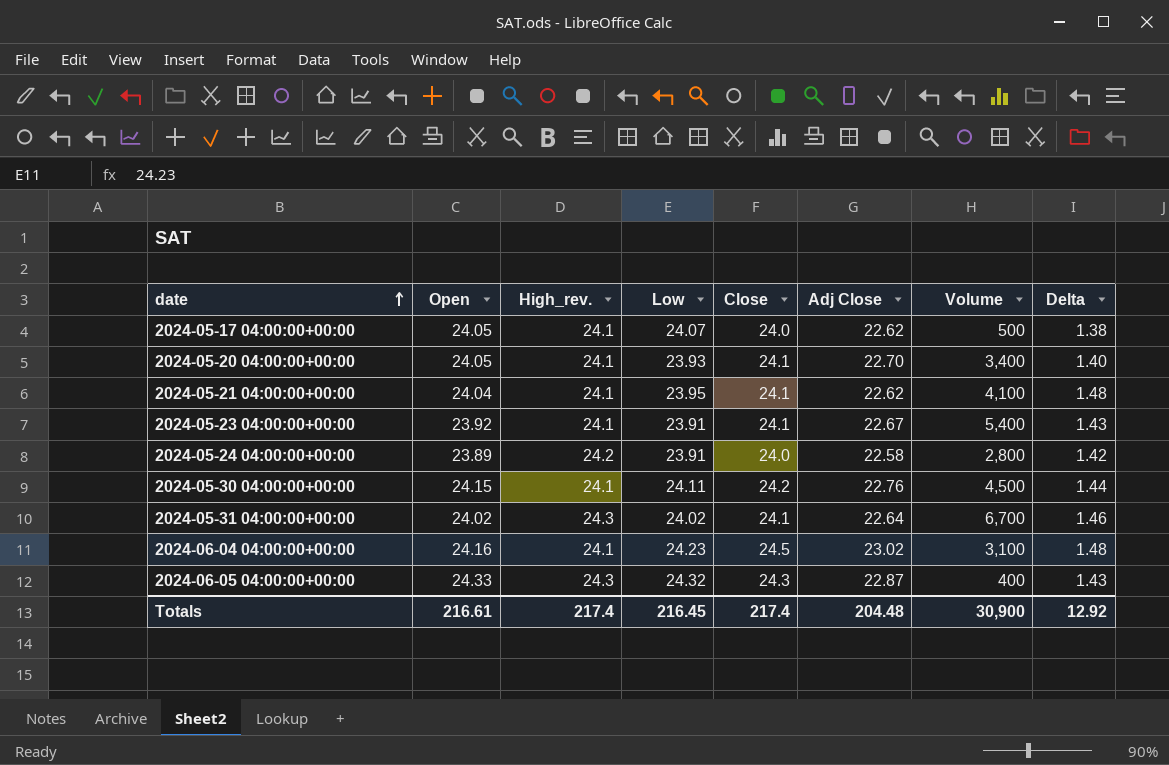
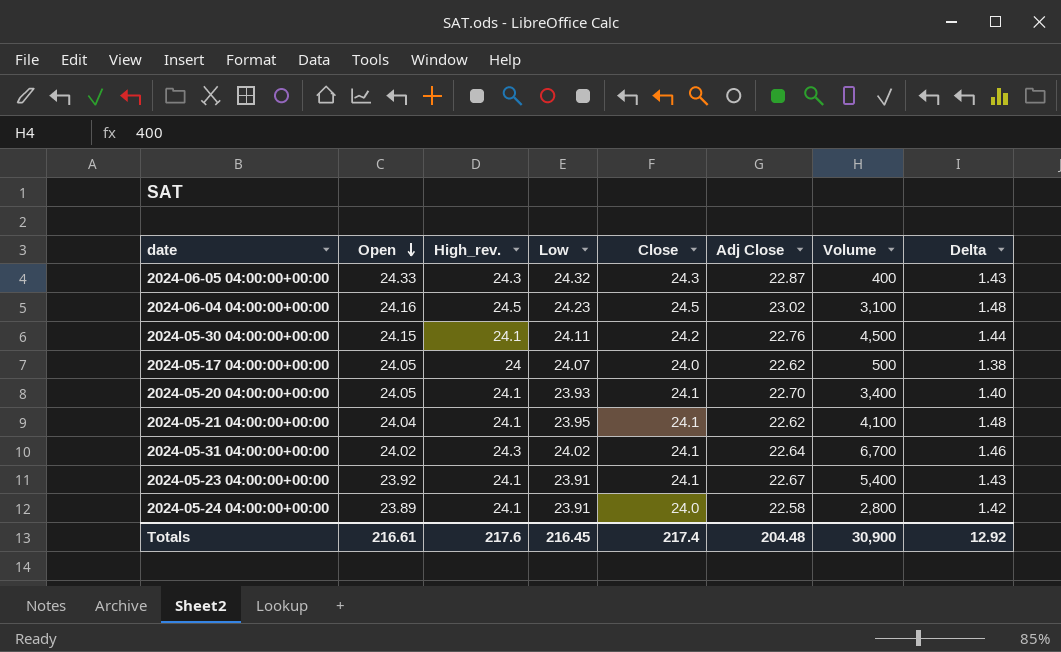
row order: date ascending -> Open descending
2024-06-04 04:00:00+00:00 | High_rev.: 24.1 -> 24.5
2024-05-17 04:00:00+00:00 | High_rev.: 24.1 -> 24
2024-05-24 04:00:00+00:00 | High_rev.: 24.2 -> 24.1
Totals | High_rev.: 217.4 -> 217.6

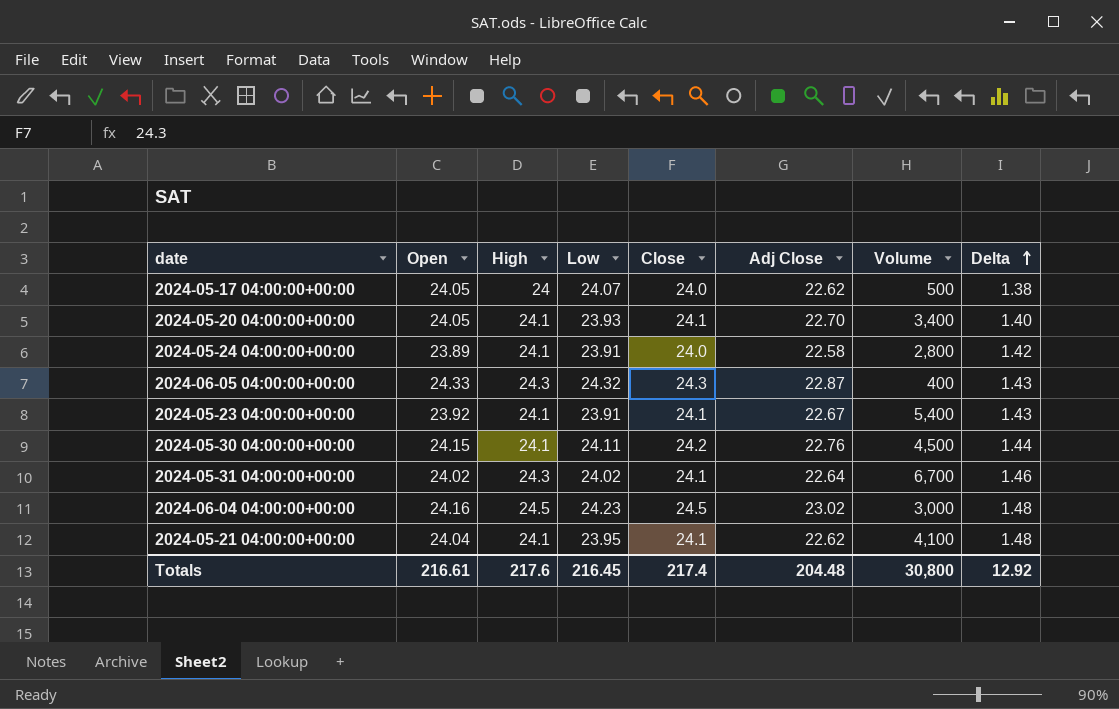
row order: Open descending -> Delta ascending
column name: High_rev. -> High
2024-06-04 04:00:00+00:00 | Volume: 3,100 -> 3,000
Totals | Volume: 30,900 -> 30,800

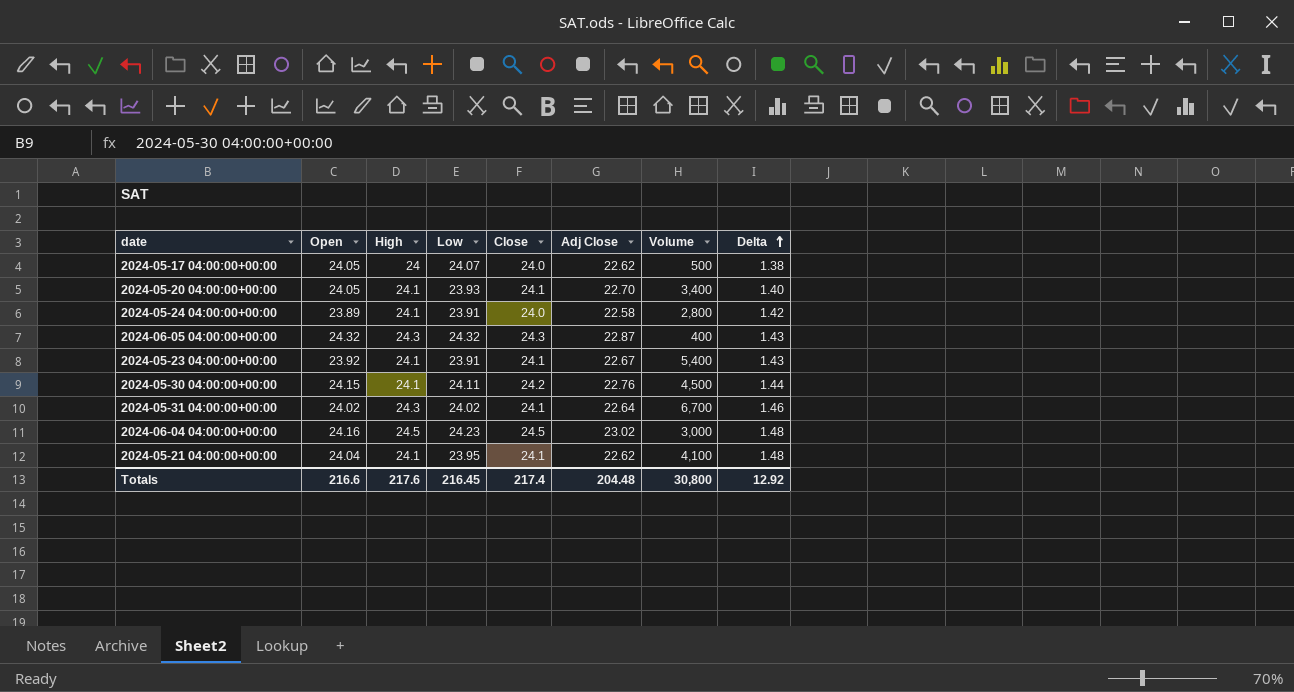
2024-06-05 04:00:00+00:00 | Open: 24.33 -> 24.32
Totals | Open: 216.61 -> 216.6

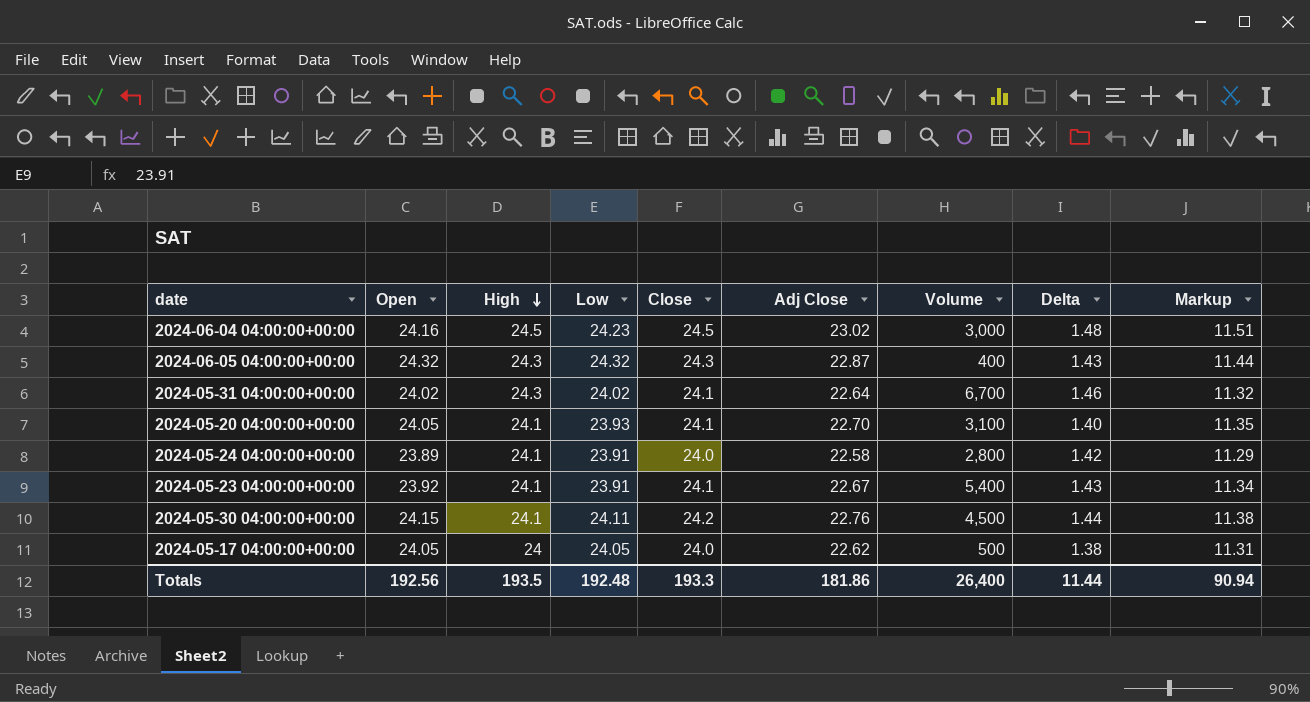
row order: Delta ascending -> High descending
column Markup | formula: none -> [Adj Close] * 0.5
row 2024-05-21 04:00:00+00:00: 24.04 | 24.1 | 23.95 | 24.1 | 22.62 | 4,100 | 1.48 -> none
2024-05-20 04:00:00+00:00 | Volume: 3,400 -> 3,100
2024-05-17 04:00:00+00:00 | Low: 24.07 -> 24.05
Totals | Open: 216.6 -> 192.56
Totals | High: 217.6 -> 193.5
Totals | Low: 216.45 -> 192.48
Totals | Close: 217.4 -> 193.3
Totals | Adj Close: 204.48 -> 181.86
Totals | Volume: 30,800 -> 26,400
Totals | Delta: 12.92 -> 11.44

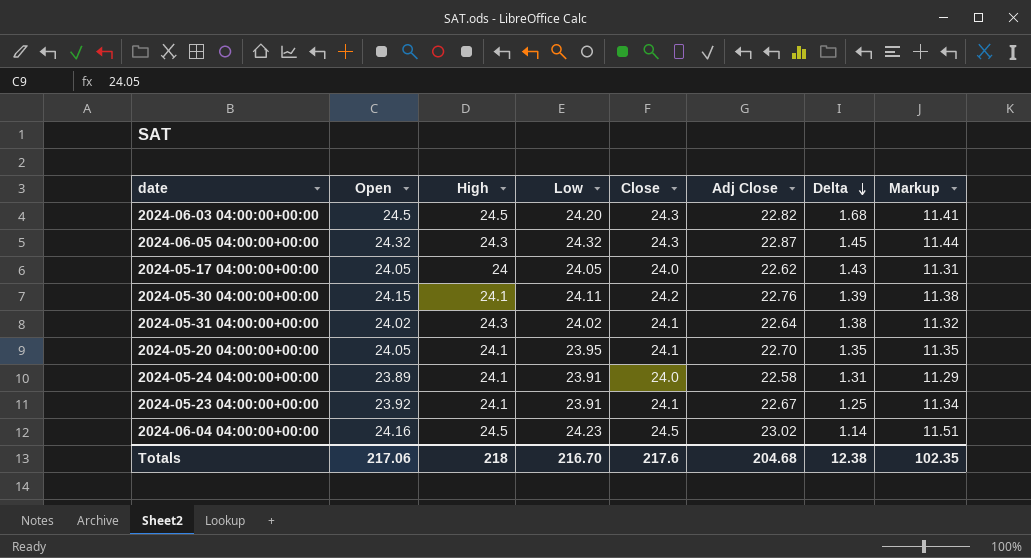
row order: High descending -> Delta descending
column Volume | position: 7 -> none
column Delta | formula: [Close] - [Adj Close] -> [Open] - [Adj Close]
row 2024-06-03 04:00:00+00:00: none -> 24.5 | 24.5 | 24.20 | 24.3 | 22.82 | 1.68 | 11.41
2024-05-20 04:00:00+00:00 | Low: 23.93 -> 23.95
Totals | Open: 192.56 -> 217.06
Totals | High: 193.5 -> 218
Totals | Low: 192.48 -> 216.70
Totals | Close: 193.3 -> 217.6
Totals | Adj Close: 181.86 -> 204.68
Totals | Delta: 11.44 -> 12.38
Totals | Markup: 90.94 -> 102.35

